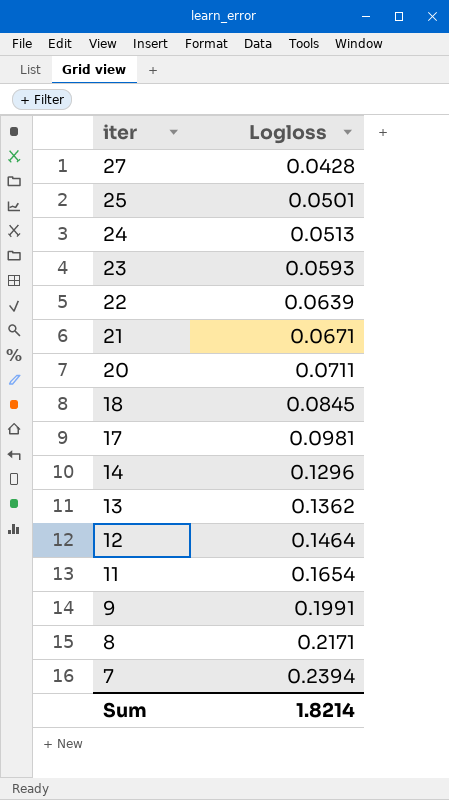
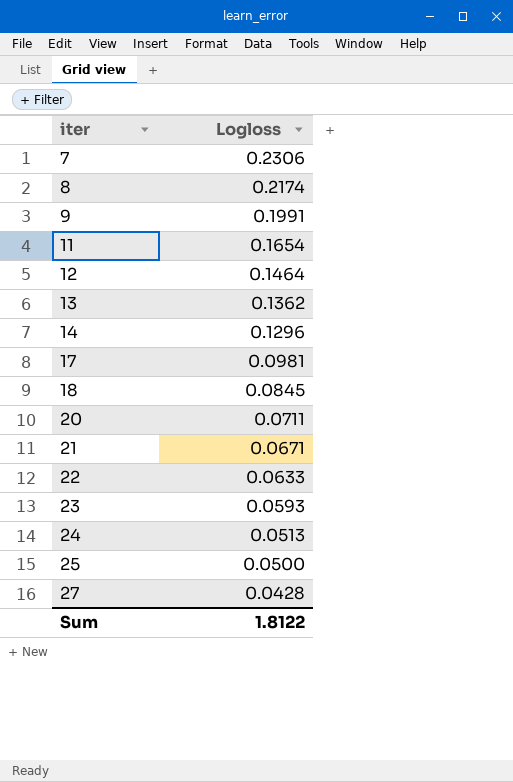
row order: iter descending -> iter ascending
7 | Logloss: 0.2394 -> 0.2306
8 | Logloss: 0.2171 -> 0.2174
22 | Logloss: 0.0639 -> 0.0633
25 | Logloss: 0.0501 -> 0.0500
Sum | Logloss: 1.8214 -> 1.8122

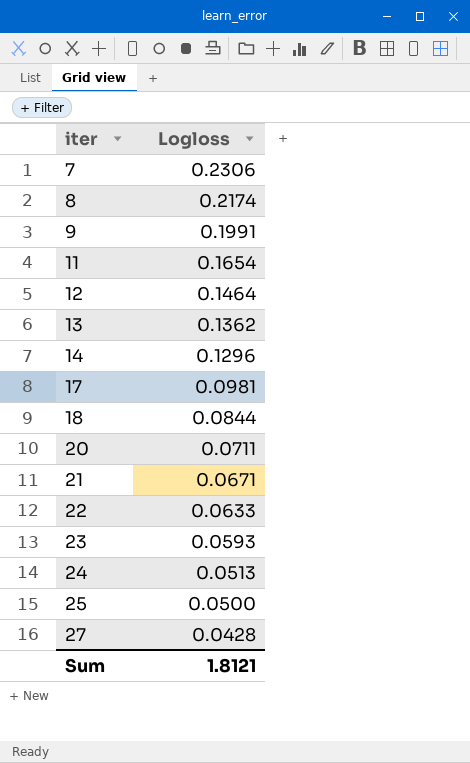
18 | Logloss: 0.0845 -> 0.0844
Sum | Logloss: 1.8122 -> 1.8121

